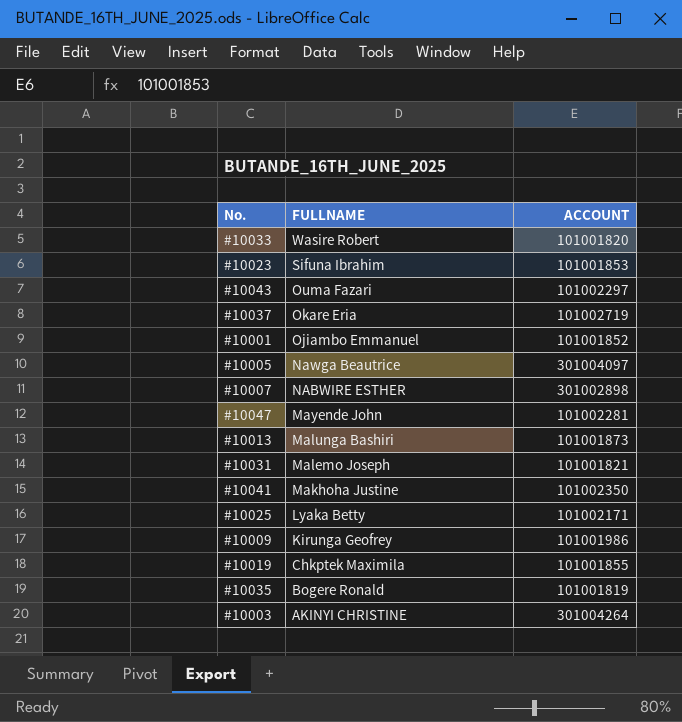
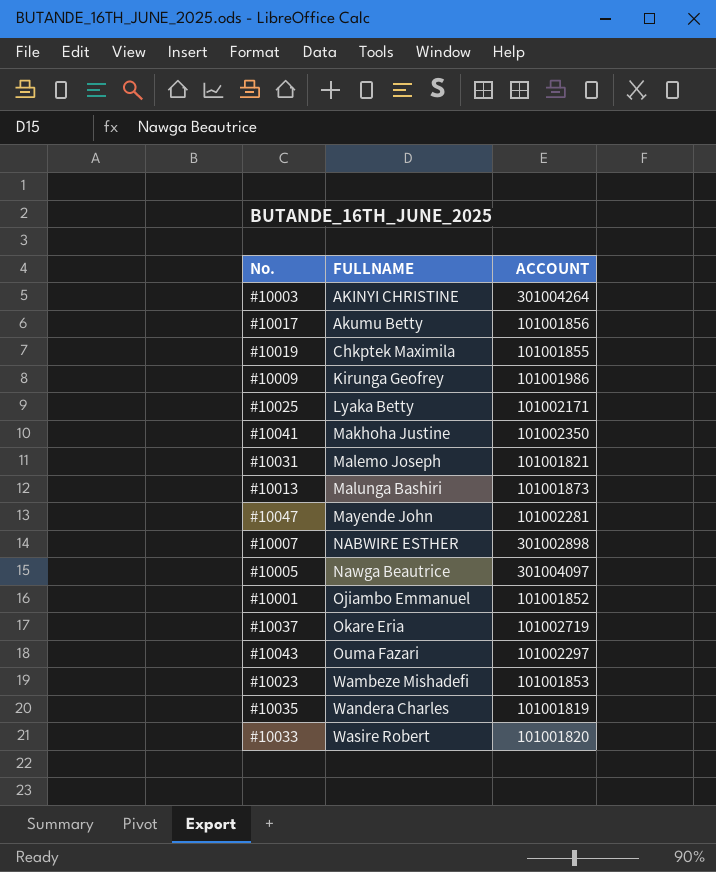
row order: FULLNAME descending -> FULLNAME ascending
row #10017: none -> Akumu Betty | 101001856
#10023 | FULLNAME: Sifuna Ibrahim -> Wambeze Mishadefi
#10035 | FULLNAME: Bogere Ronald -> Wandera Charles

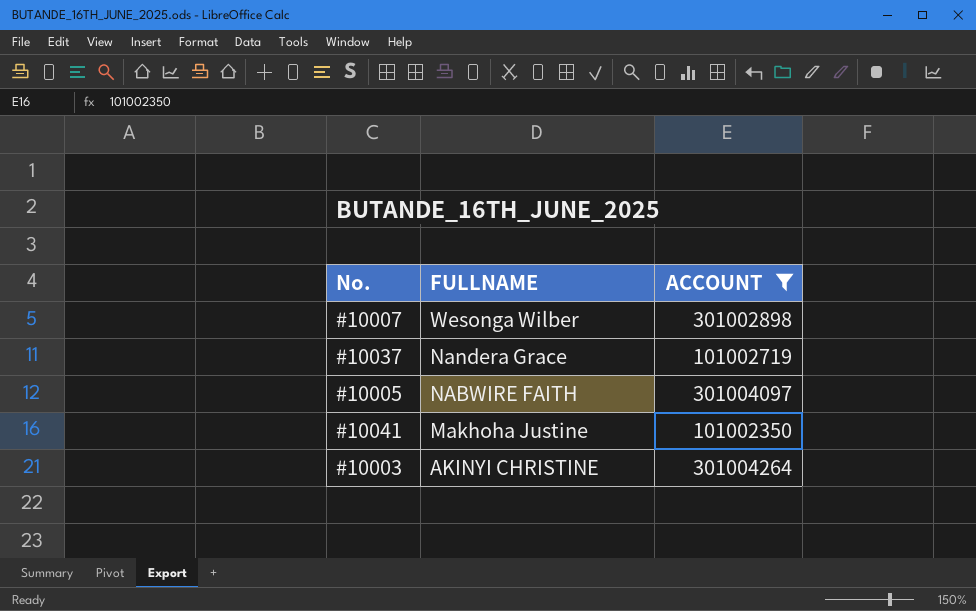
filter: none -> ACCOUNT >= 101002350
row order: FULLNAME ascending -> FULLNAME descending
#10007 | FULLNAME: NABWIRE ESTHER -> Wesonga Wilber
#10037 | FULLNAME: Okare Eria -> Nandera Grace
#10005 | FULLNAME: Nawga Beautrice -> NABWIRE FAITH

